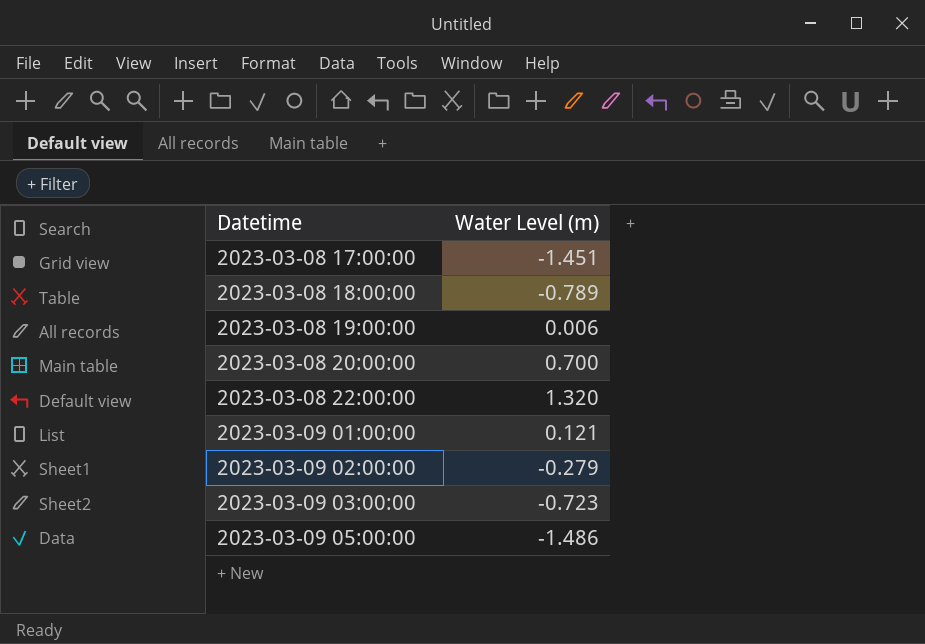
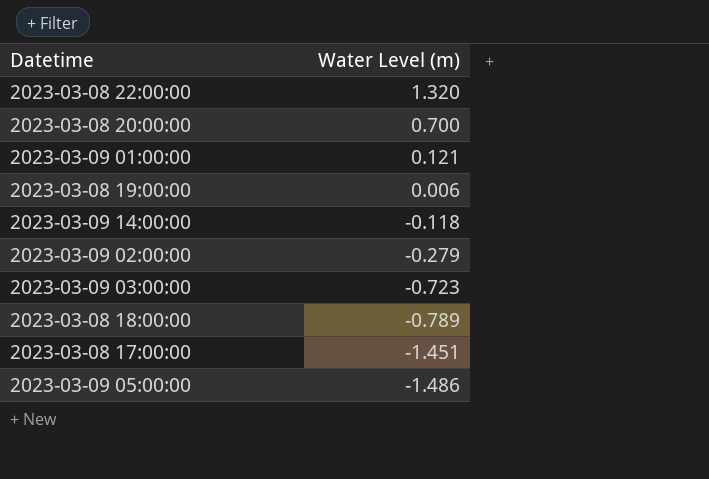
row order: Datetime ascending -> Water Level (m) descending
row 2023-03-09 14:00:00: none -> -0.118

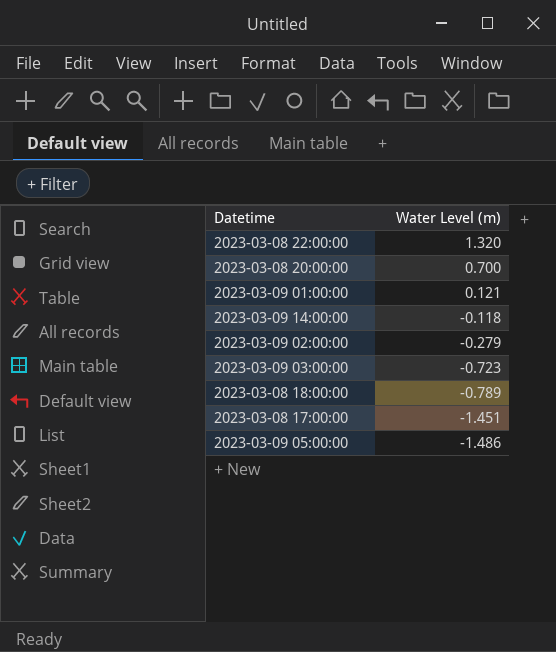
row 2023-03-08 19:00:00: 0.006 -> none

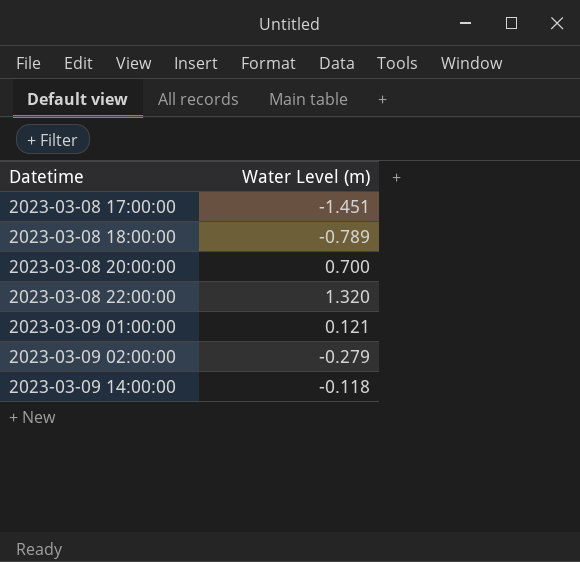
row order: Water Level (m) descending -> Datetime ascending
row 2023-03-09 03:00:00: -0.723 -> none
row 2023-03-09 05:00:00: -1.486 -> none

